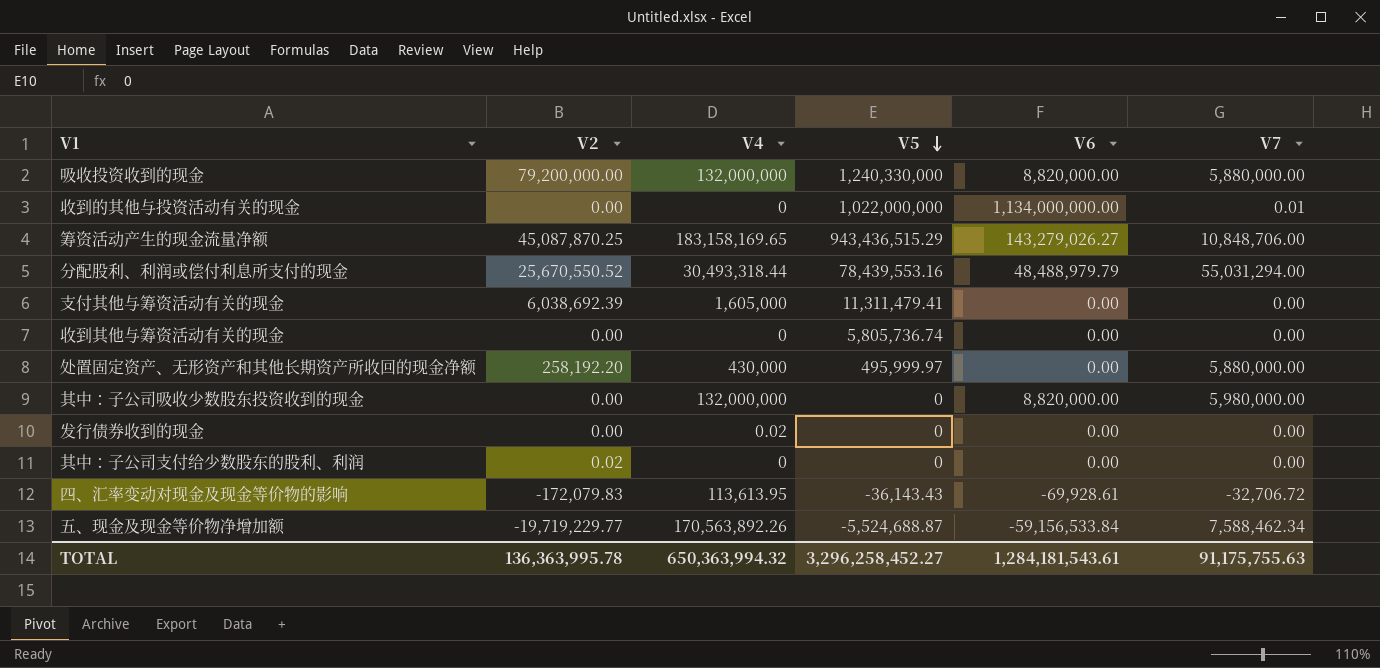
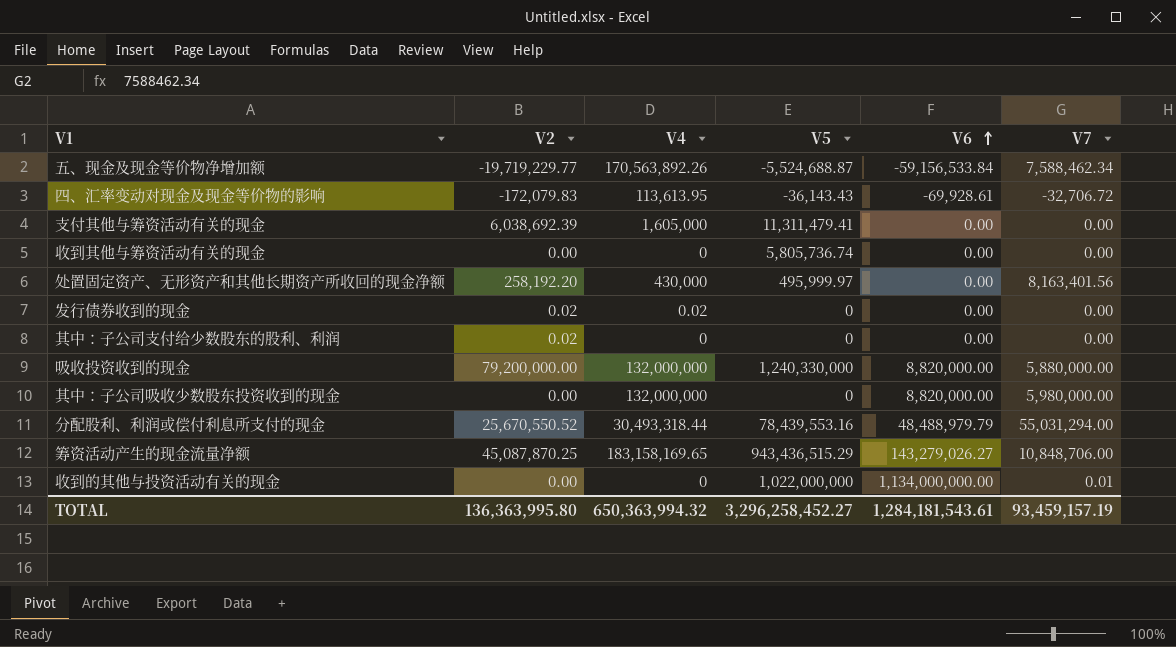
row order: V5 descending -> V6 ascending
处置固定资产、无形资产和其他长期资产所收回的现金净额 | V7: 5,880,000.00 -> 8,163,401.56
发行债券收到的现金 | V2: 0.00 -> 0.02
TOTAL | V2: 136,363,995.78 -> 136,363,995.80
TOTAL | V7: 91,175,755.63 -> 93,459,157.19

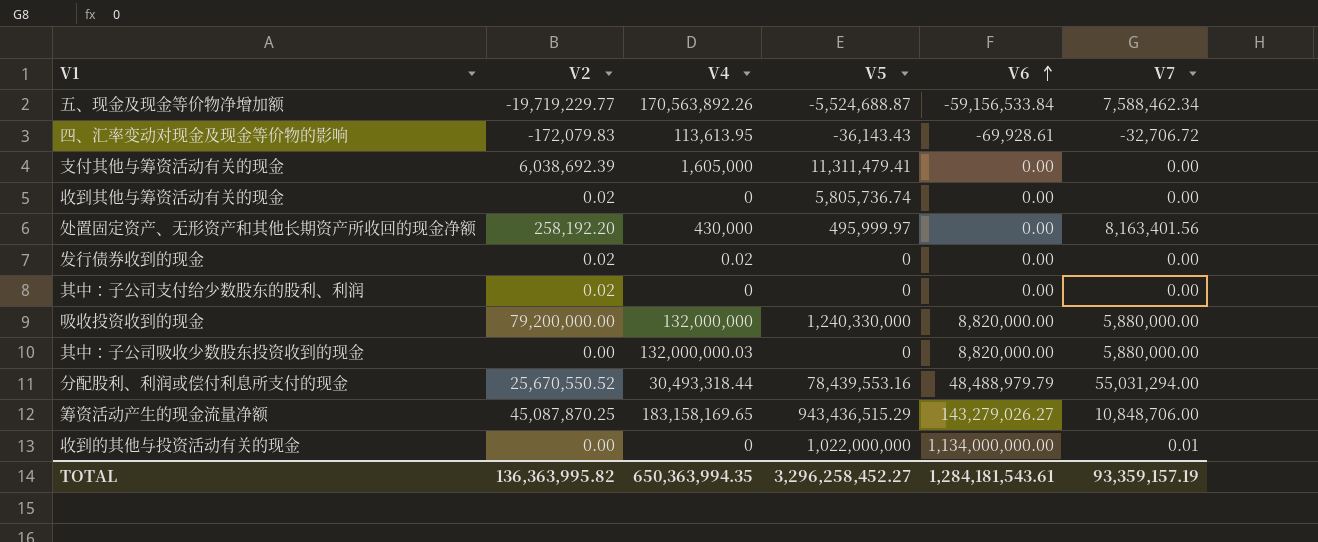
收到其他与筹资活动有关的现金 | V2: 0.00 -> 0.02
其中：子公司吸收少数股东投资收到的现金 | V4: 132,000,000 -> 132,000,000.03
其中：子公司吸收少数股东投资收到的现金 | V7: 5,980,000.00 -> 5,880,000.00
TOTAL | V2: 136,363,995.80 -> 136,363,995.82
TOTAL | V4: 650,363,994.32 -> 650,363,994.35
TOTAL | V7: 93,459,157.19 -> 93,359,157.19

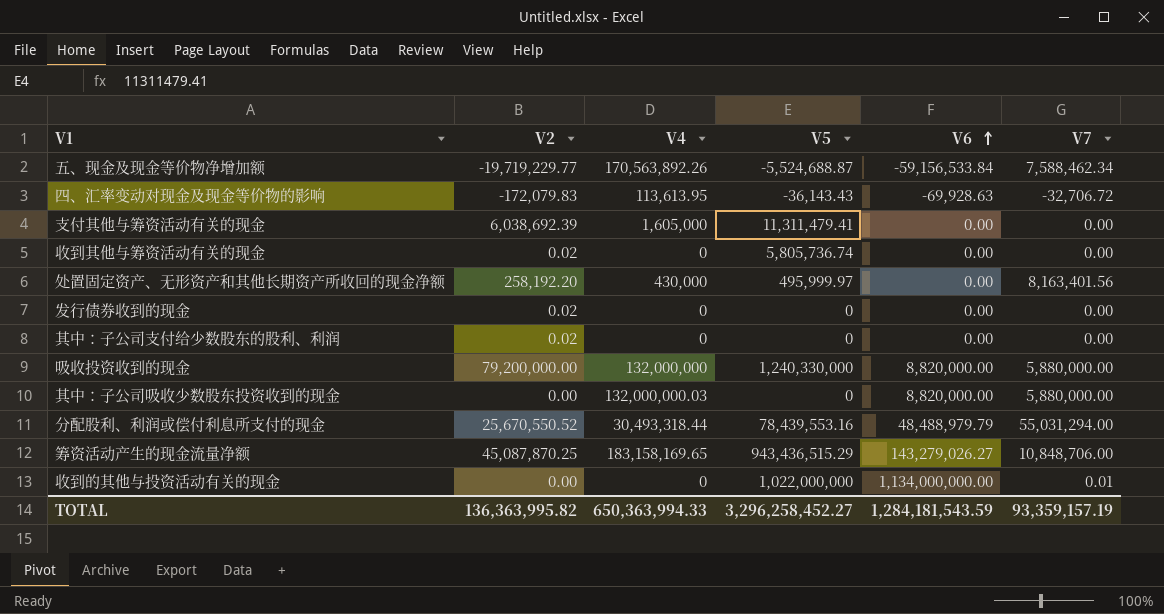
四、汇率变动对现金及现金等价物的影响 | V6: -69,928.61 -> -69,928.63
发行债券收到的现金 | V4: 0.02 -> 0
TOTAL | V4: 650,363,994.35 -> 650,363,994.33
TOTAL | V6: 1,284,181,543.61 -> 1,284,181,543.59

